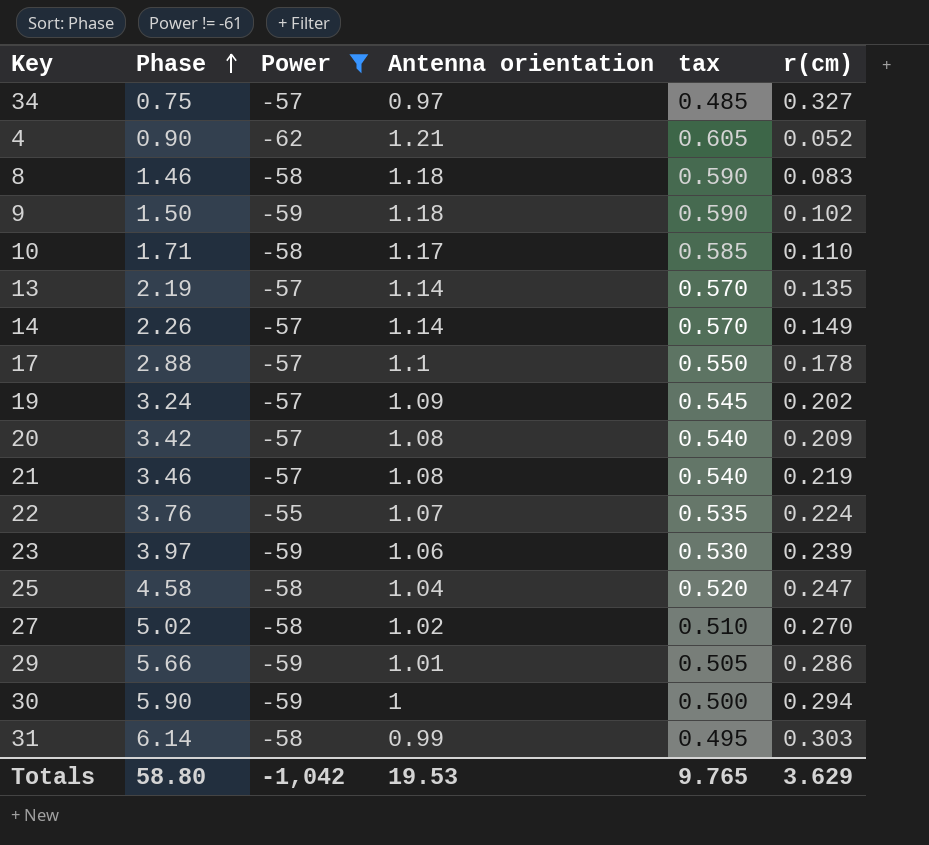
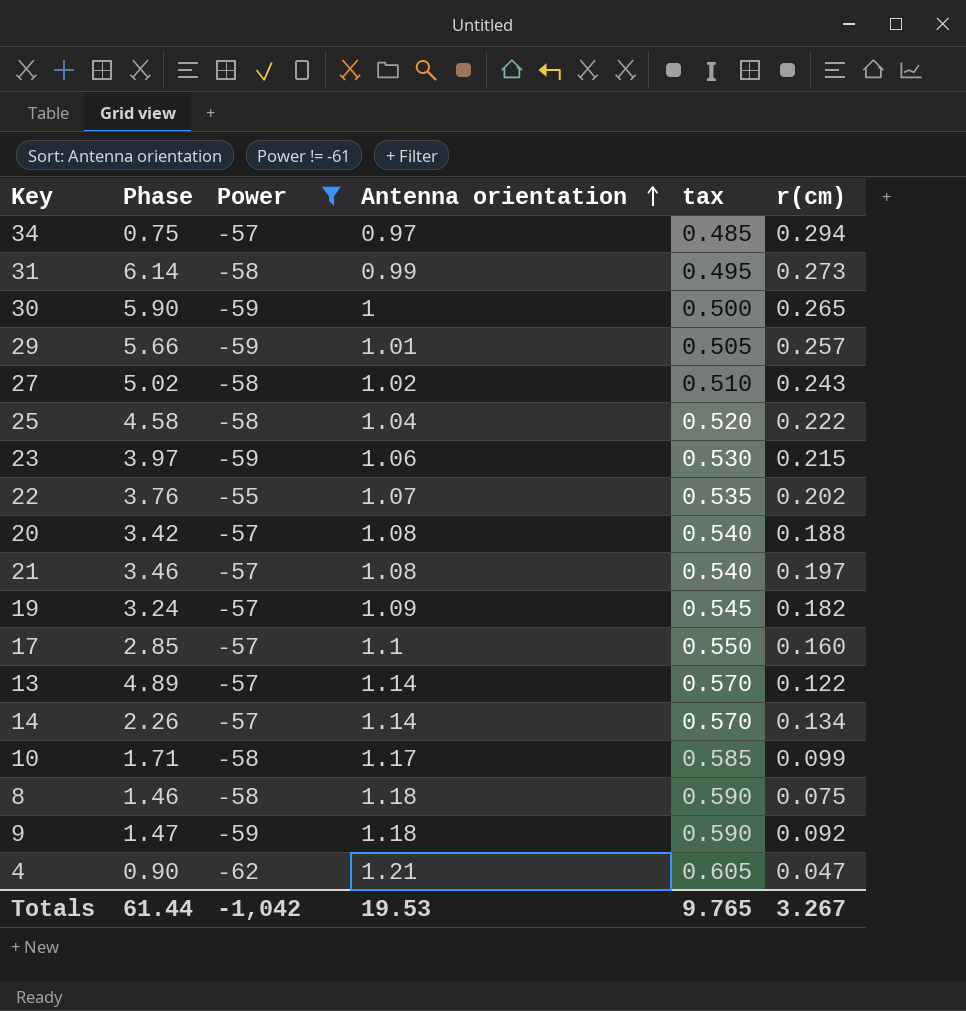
row order: Phase ascending -> Antenna orientation ascending
34 | r(cm): 0.327 -> 0.294
31 | r(cm): 0.303 -> 0.273
30 | r(cm): 0.294 -> 0.265
29 | r(cm): 0.286 -> 0.257
27 | r(cm): 0.270 -> 0.243
25 | r(cm): 0.247 -> 0.222
23 | r(cm): 0.239 -> 0.215
22 | r(cm): 0.224 -> 0.202
20 | r(cm): 0.209 -> 0.188
21 | r(cm): 0.219 -> 0.197
19 | r(cm): 0.202 -> 0.182
17 | Phase: 2.88 -> 2.85
17 | r(cm): 0.178 -> 0.160
13 | Phase: 2.19 -> 4.89
13 | r(cm): 0.135 -> 0.122
14 | r(cm): 0.149 -> 0.134
10 | r(cm): 0.110 -> 0.099
8 | r(cm): 0.083 -> 0.075
9 | Phase: 1.50 -> 1.47
9 | r(cm): 0.102 -> 0.092
4 | r(cm): 0.052 -> 0.047
Totals | Phase: 58.80 -> 61.44
Totals | r(cm): 3.629 -> 3.267

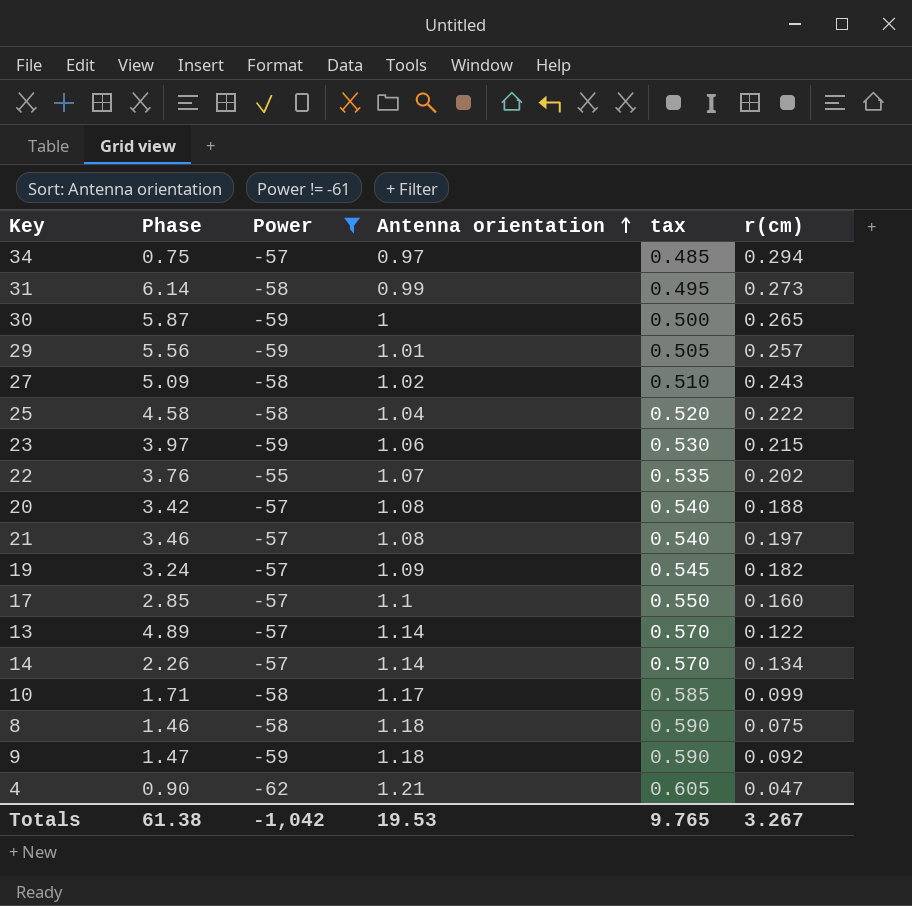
30 | Phase: 5.90 -> 5.87
29 | Phase: 5.66 -> 5.56
27 | Phase: 5.02 -> 5.09
Totals | Phase: 61.44 -> 61.38

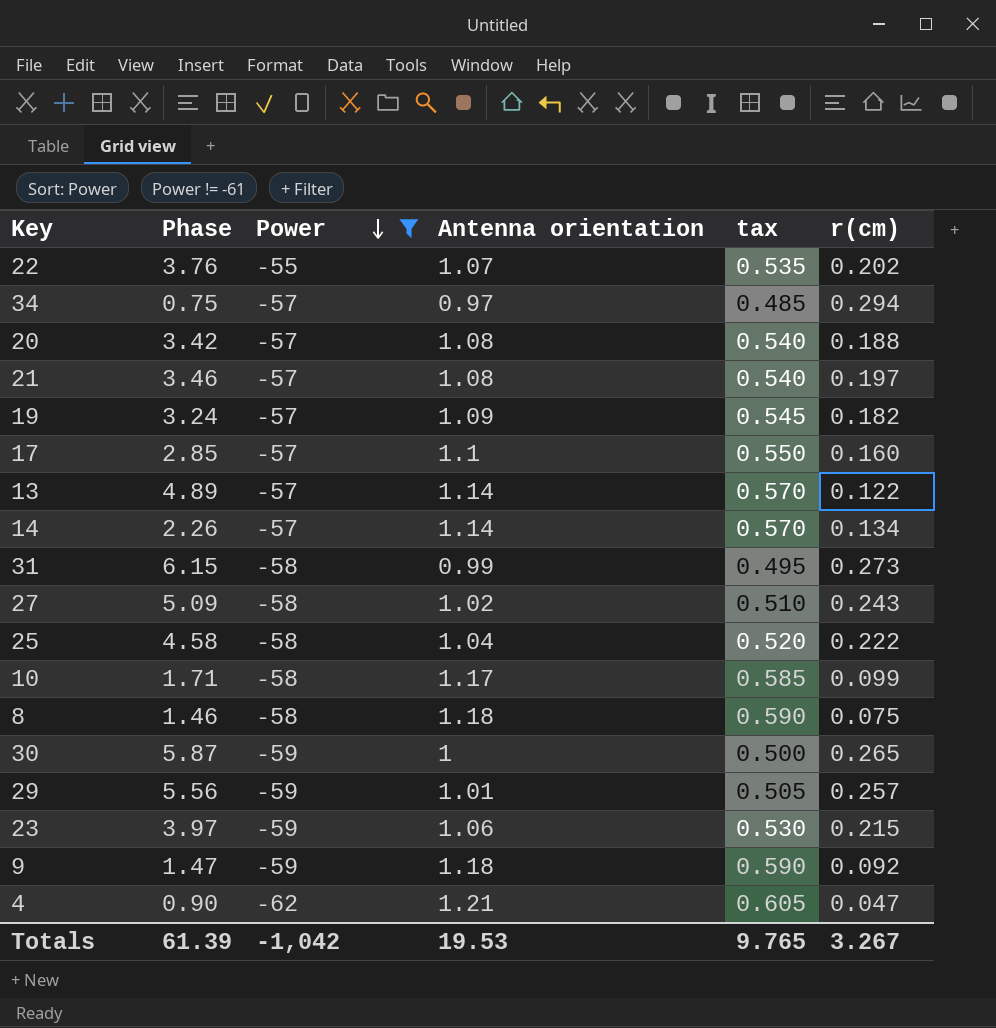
row order: Antenna orientation ascending -> Power descending
31 | Phase: 6.14 -> 6.15
Totals | Phase: 61.38 -> 61.39

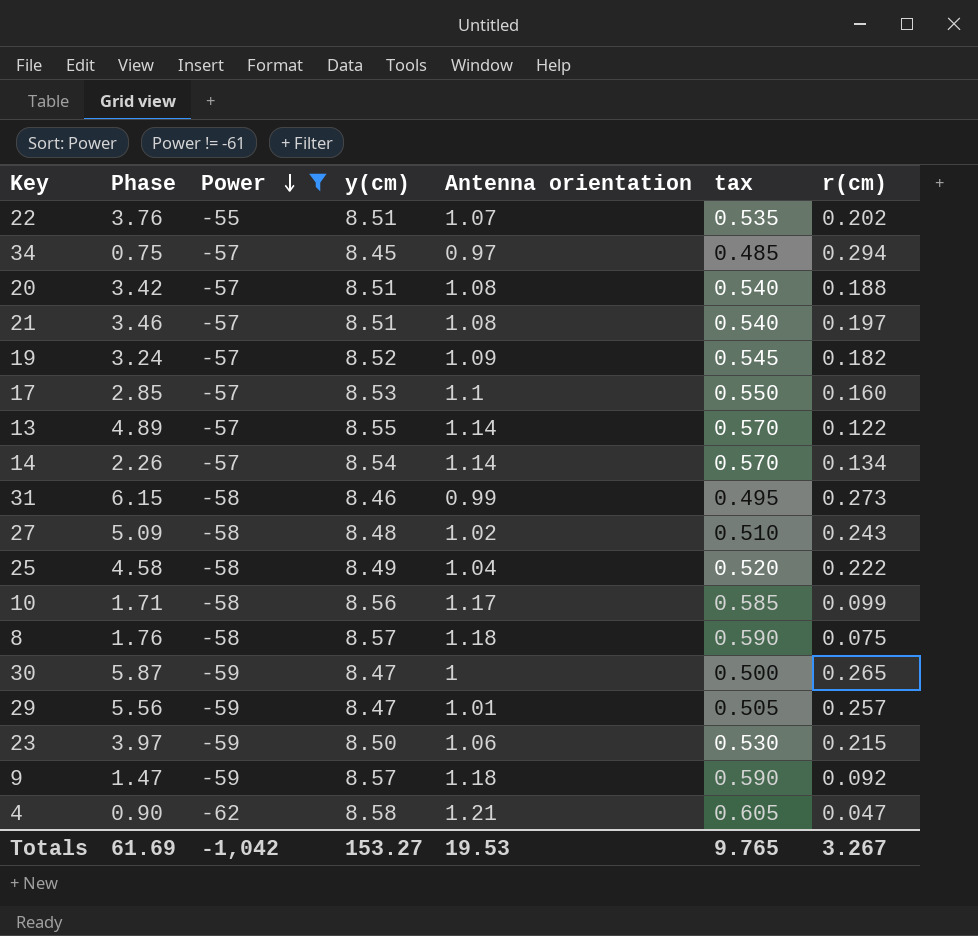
column y(cm) | position: none -> 4
8 | Phase: 1.46 -> 1.76
Totals | Phase: 61.39 -> 61.69

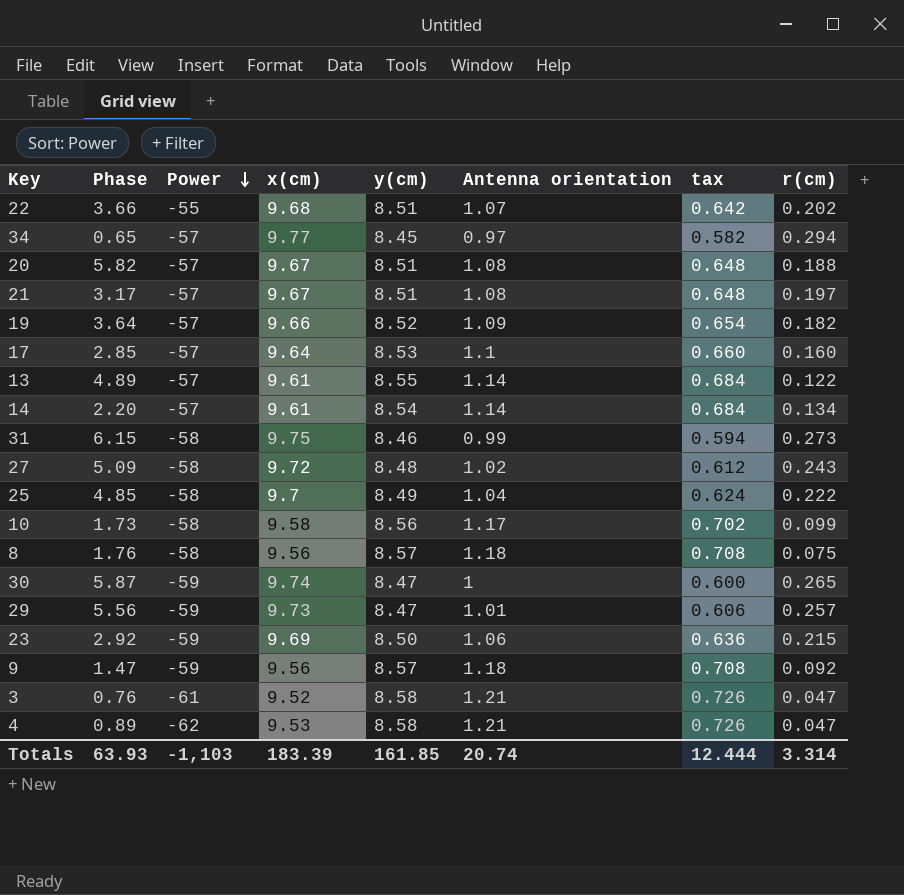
filter: Power != -61 -> none
column x(cm) | position: none -> 4
column tax | formula: [Antenna orientation] * 0.5 -> [Antenna orientation] * 0.6
22 | Phase: 3.76 -> 3.66
34 | Phase: 0.75 -> 0.65
20 | Phase: 3.42 -> 5.82
21 | Phase: 3.46 -> 3.17
19 | Phase: 3.24 -> 3.64
14 | Phase: 2.26 -> 2.20
25 | Phase: 4.58 -> 4.85
10 | Phase: 1.71 -> 1.73
23 | Phase: 3.97 -> 2.92
4 | Phase: 0.90 -> 0.89
Totals | Phase: 61.69 -> 63.93
Totals | Power: -1,042 -> -1,103
Totals | y(cm): 153.27 -> 161.85
Totals | Antenna orientation: 19.53 -> 20.74
Totals | tax: 9.765 -> 12.444
Totals | r(cm): 3.267 -> 3.314

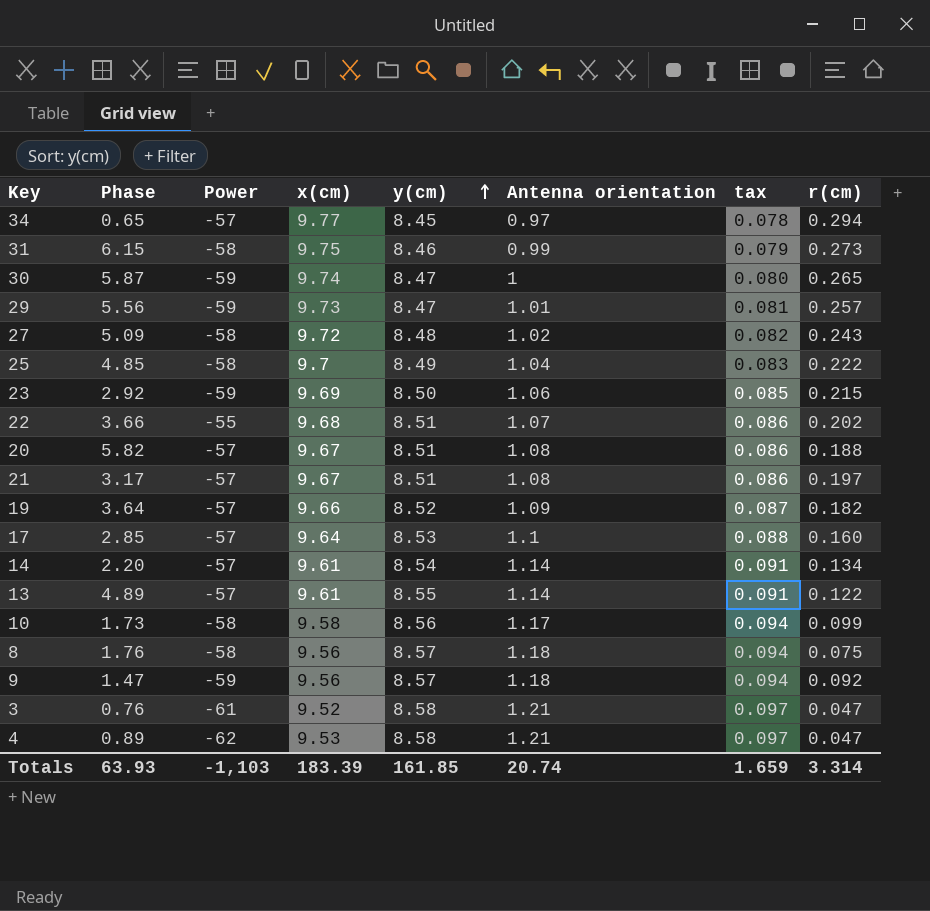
row order: Power descending -> y(cm) ascending
column tax | formula: [Antenna orientation] * 0.6 -> [Antenna orientation] * 0.08
Totals | tax: 12.444 -> 1.659

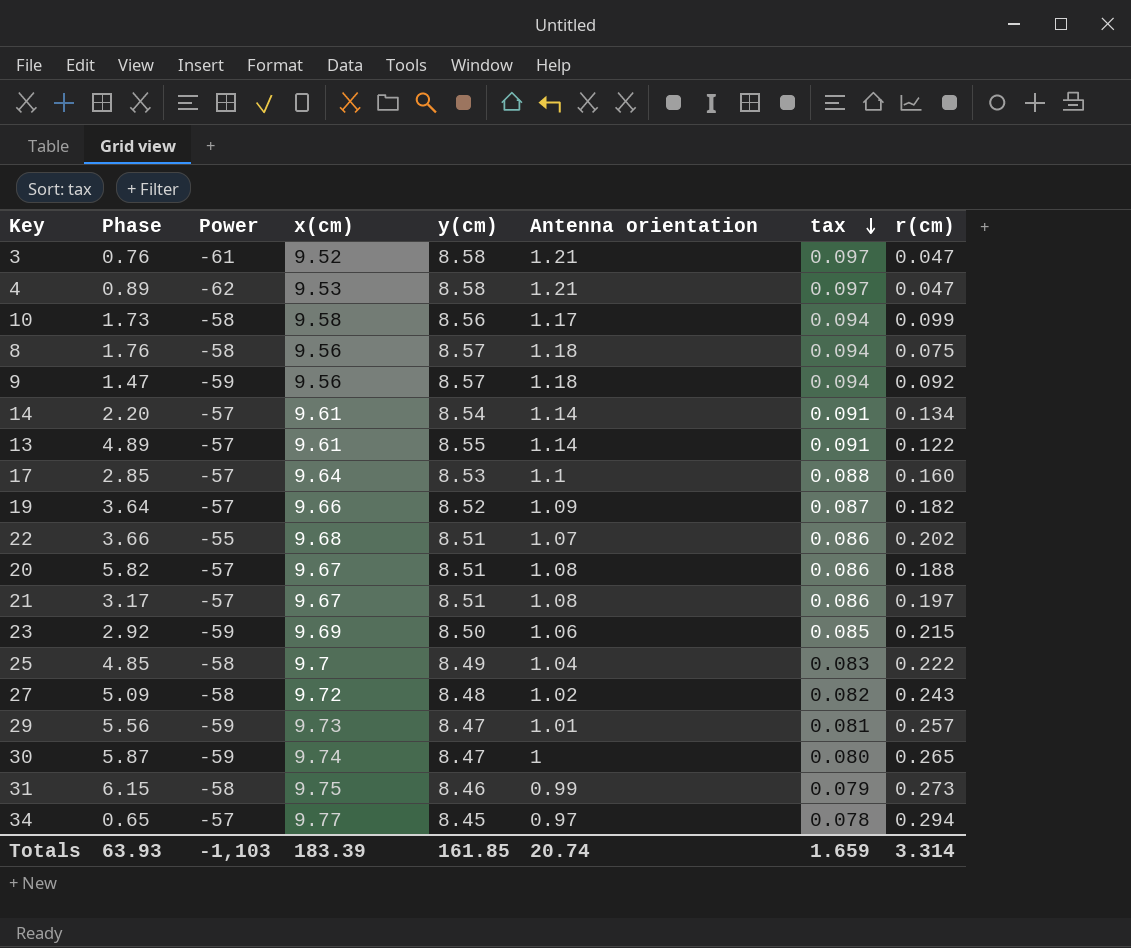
row order: y(cm) ascending -> tax descending

